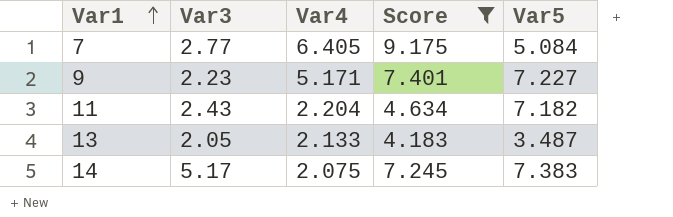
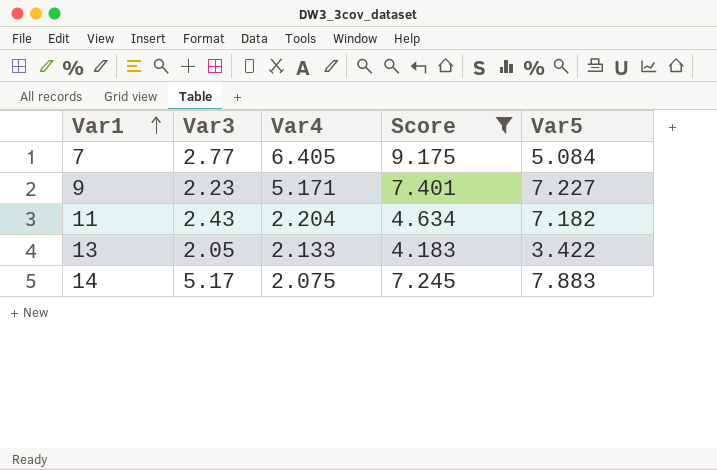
13 | Var5: 3.487 -> 3.422
14 | Var5: 7.383 -> 7.883

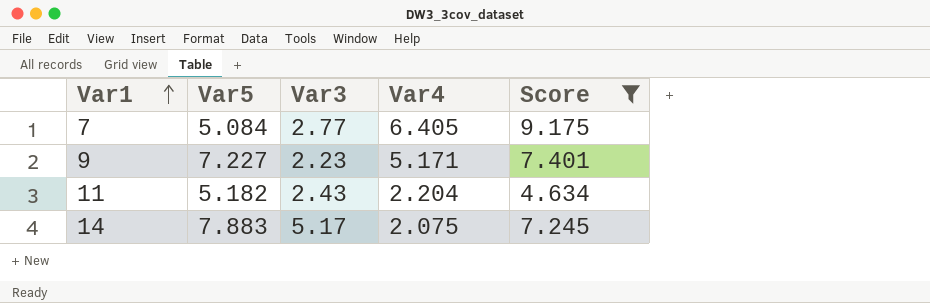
column Var5 | position: 5 -> 2
row 13: 2.05 | 2.133 | 4.183 | 3.422 -> none
11 | Var5: 7.182 -> 5.182

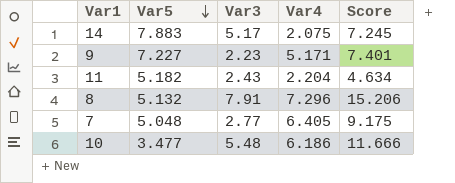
filter: Score <= 9.175 -> none
row order: Var1 ascending -> Var5 descending
7 | Var5: 5.084 -> 5.048

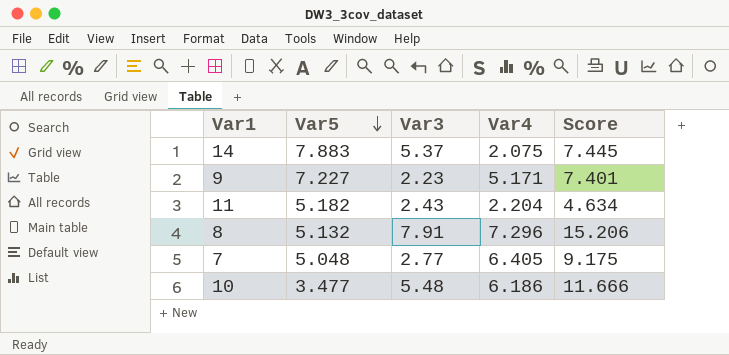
14 | Var3: 5.17 -> 5.37
14 | Score: 7.245 -> 7.445

